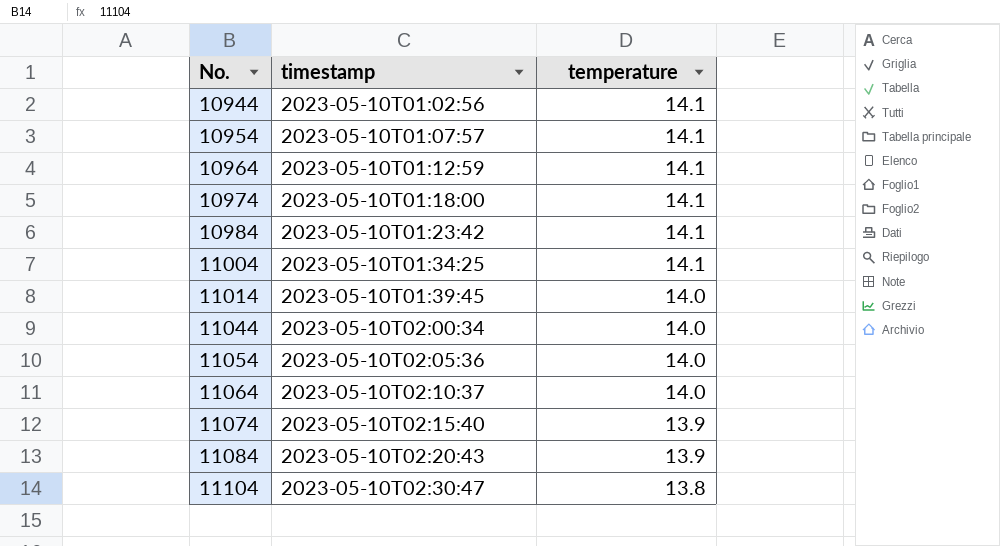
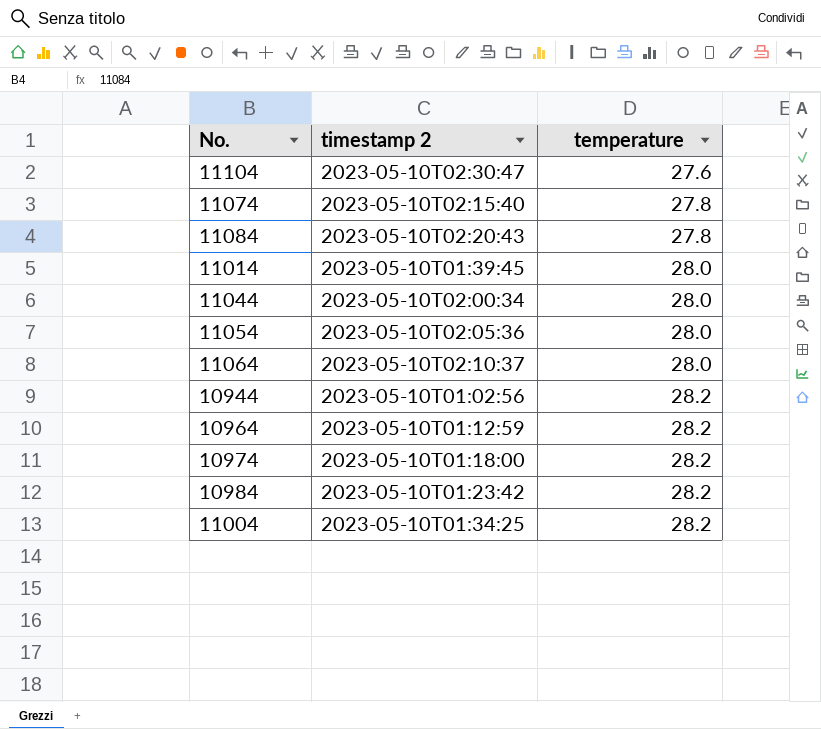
row order: No. ascending -> temperature ascending
column name: timestamp -> timestamp 2
row 10954: 2023-05-10T01:07:57 | 14.1 -> none
11104 | temperature: 13.8 -> 27.6
11074 | temperature: 13.9 -> 27.8
11084 | temperature: 13.9 -> 27.8
11014 | temperature: 14.0 -> 28.0
11044 | temperature: 14.0 -> 28.0
11054 | temperature: 14.0 -> 28.0
11064 | temperature: 14.0 -> 28.0
10944 | temperature: 14.1 -> 28.2
10964 | temperature: 14.1 -> 28.2
10974 | temperature: 14.1 -> 28.2
10984 | temperature: 14.1 -> 28.2
11004 | temperature: 14.1 -> 28.2

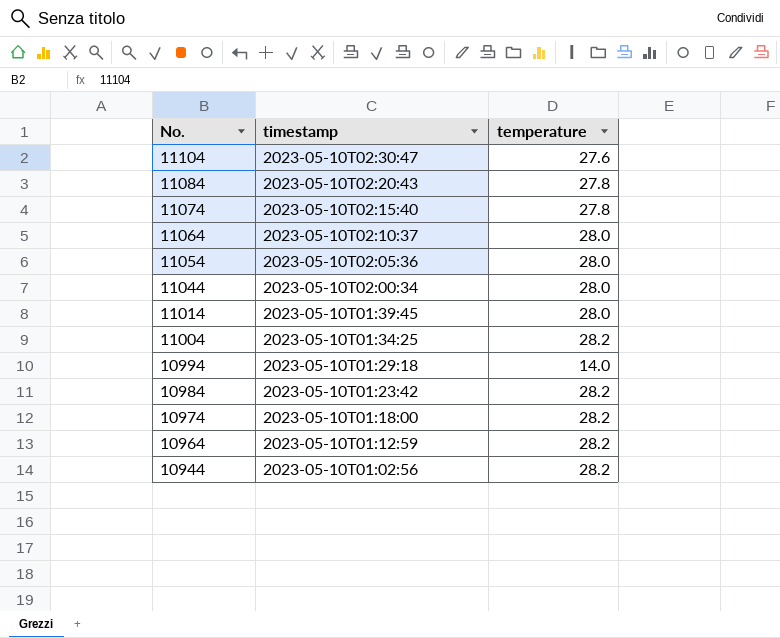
row order: temperature ascending -> No. descending
column name: timestamp 2 -> timestamp
row 10994: none -> 2023-05-10T01:29:18 | 14.0

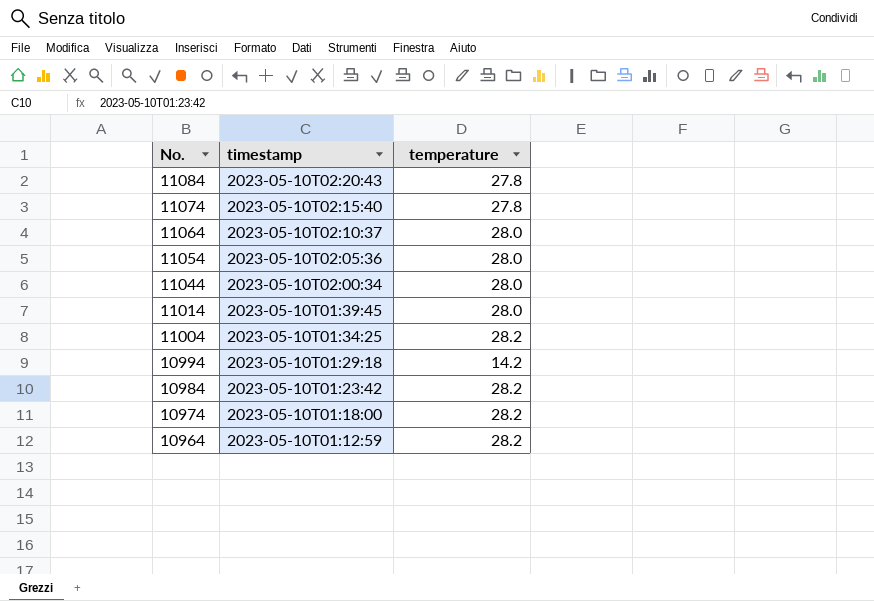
row 11104: 2023-05-10T02:30:47 | 27.6 -> none
row 10944: 2023-05-10T01:02:56 | 28.2 -> none
10994 | temperature: 14.0 -> 14.2

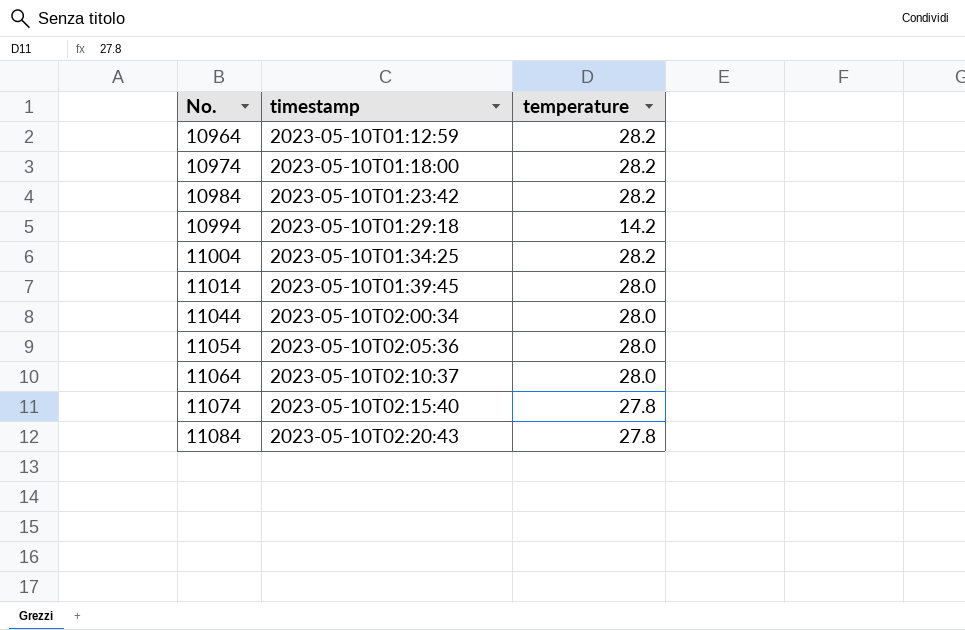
row order: No. descending -> No. ascending

